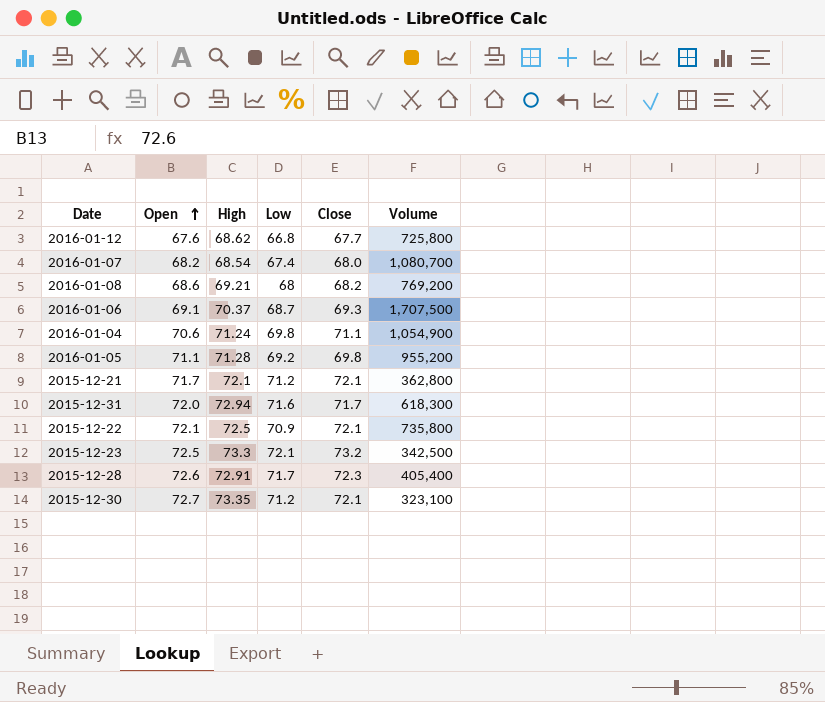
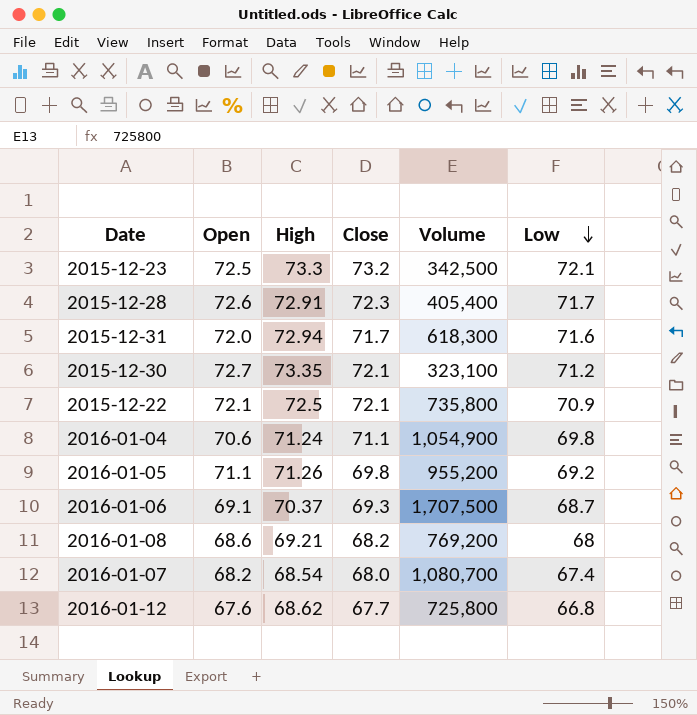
row order: Open ascending -> Low descending
column Low | position: 4 -> 6
row 2015-12-21: 71.7 | 72.1 | 71.2 | 72.1 | 362,800 -> none
2016-01-05 | High: 71.28 -> 71.26

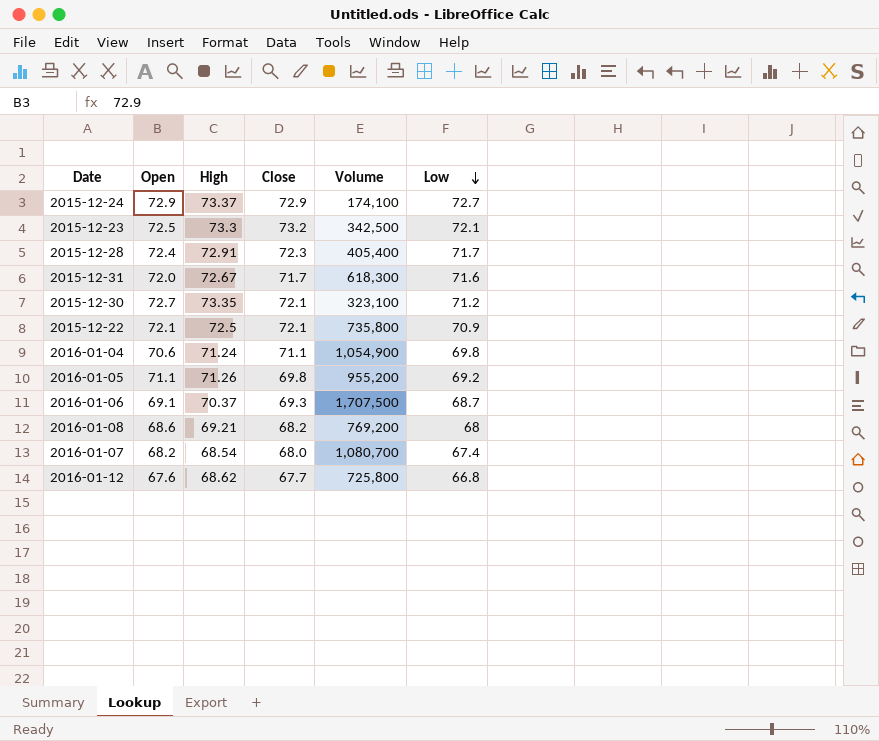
row 2015-12-24: none -> 72.9 | 73.37 | 72.9 | 174,100 | 72.7
2015-12-28 | Open: 72.6 -> 72.4
2015-12-31 | High: 72.94 -> 72.67

